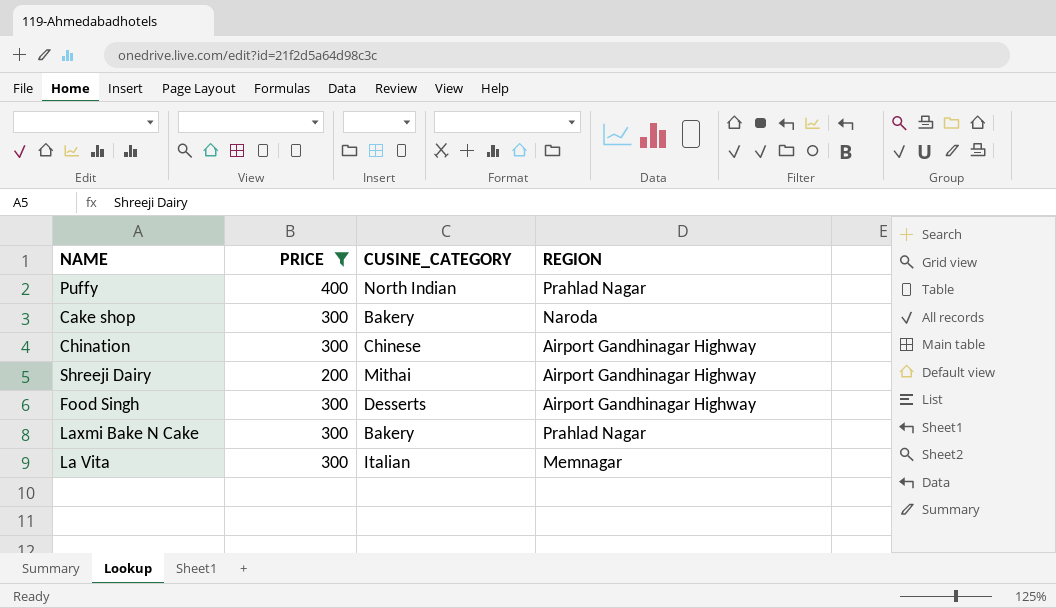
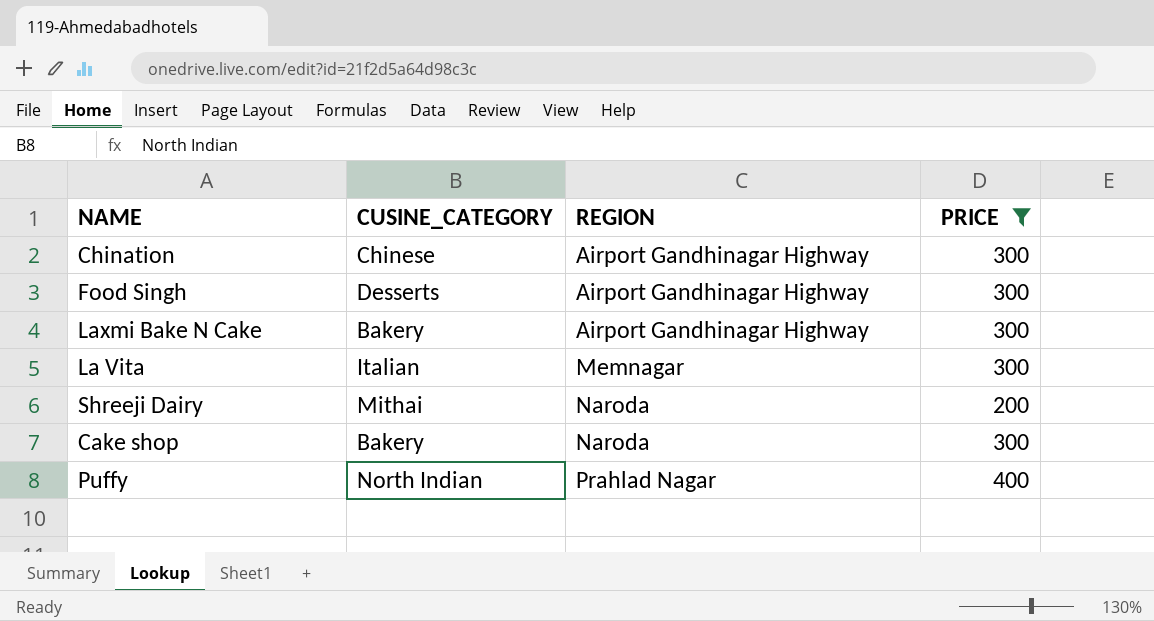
row order: none -> REGION ascending
column PRICE | position: 2 -> 4
Laxmi Bake N Cake | REGION: Prahlad Nagar -> Airport Gandhinagar Highway
Shreeji Dairy | REGION: Airport Gandhinagar Highway -> Naroda

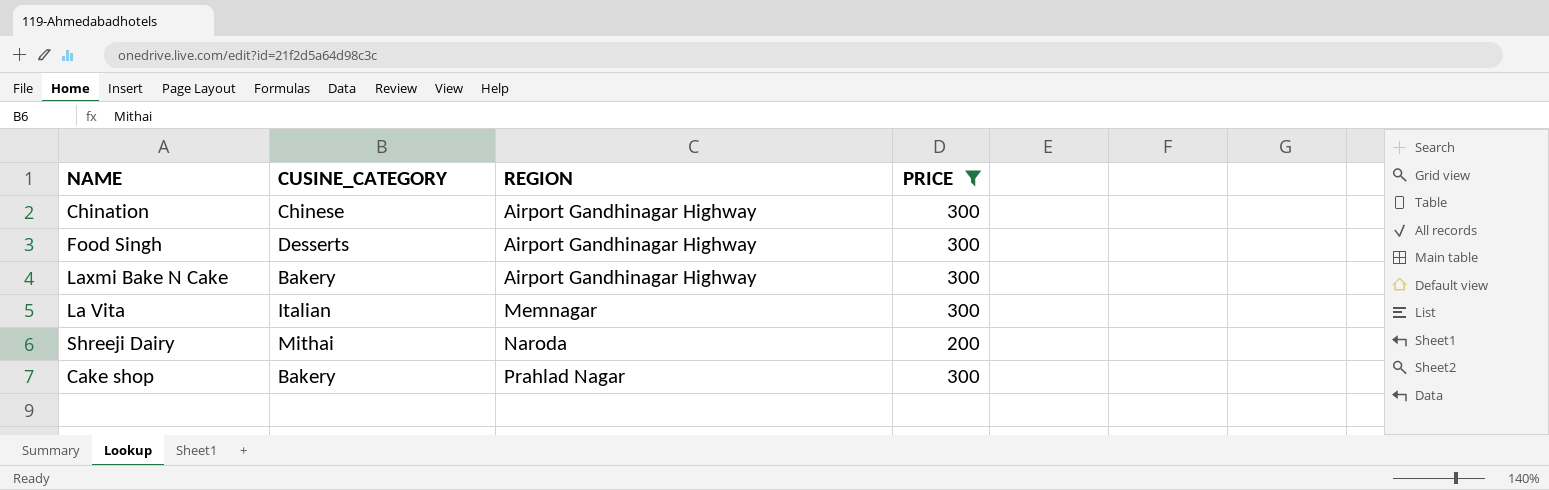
row Puffy: North Indian | Prahlad Nagar | 400 -> none
Cake shop | REGION: Naroda -> Prahlad Nagar

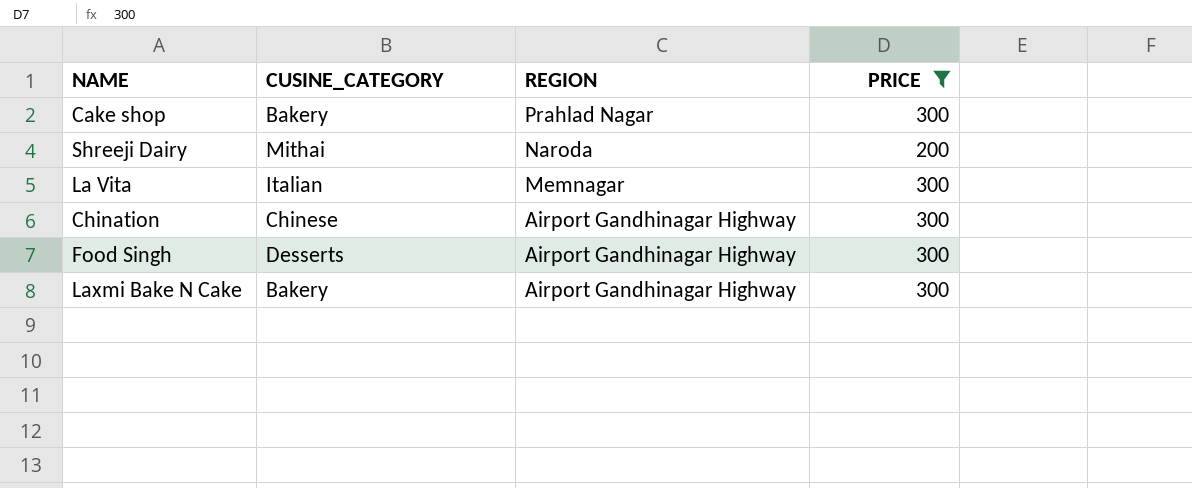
row order: REGION ascending -> REGION descending

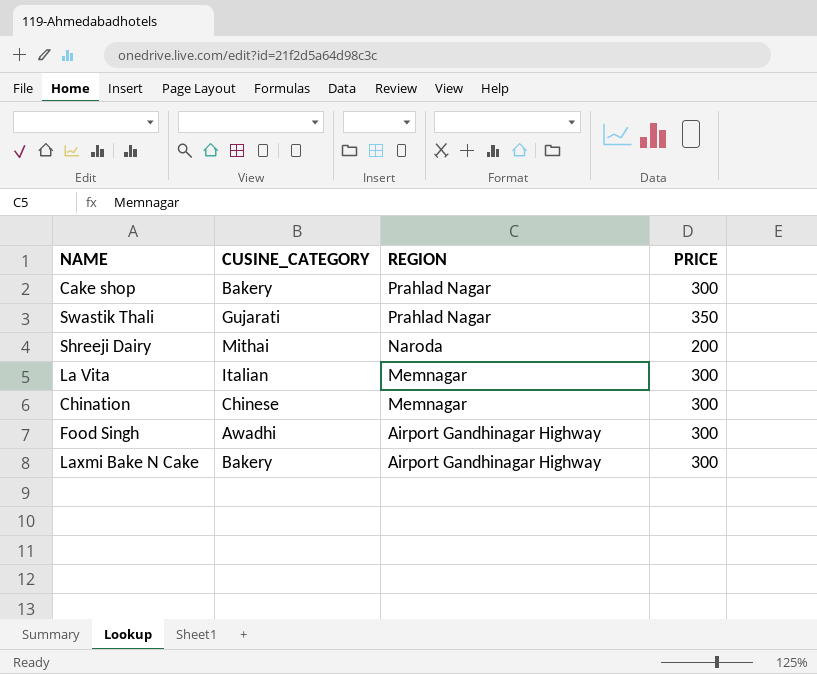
filter: PRICE != 350 -> none
Chination | REGION: Airport Gandhinagar Highway -> Memnagar
Food Singh | CUSINE_CATEGORY: Desserts -> Awadhi

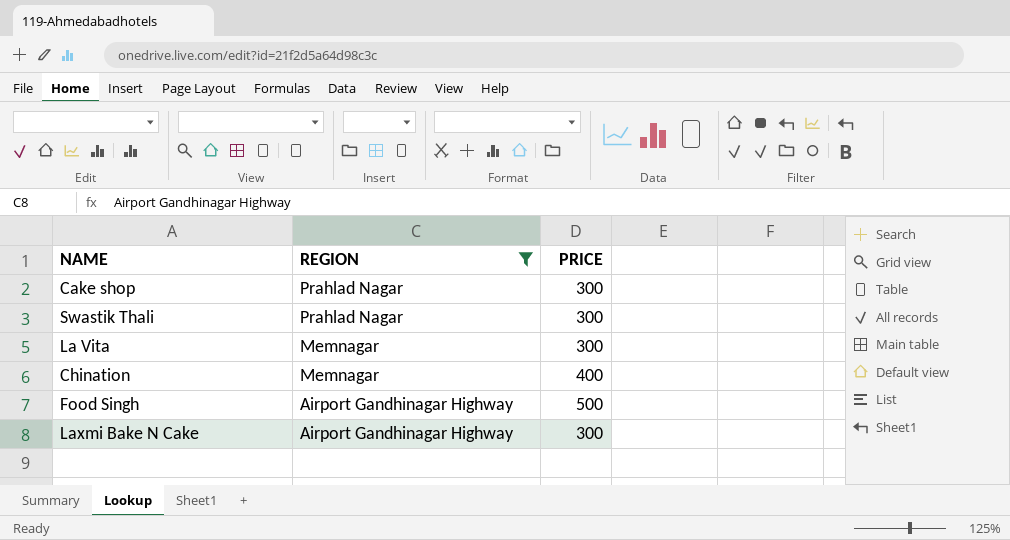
filter: none -> REGION != Naroda
column CUSINE_CATEGORY | position: 2 -> none
Swastik Thali | PRICE: 350 -> 300
Chination | PRICE: 300 -> 400
Food Singh | PRICE: 300 -> 500

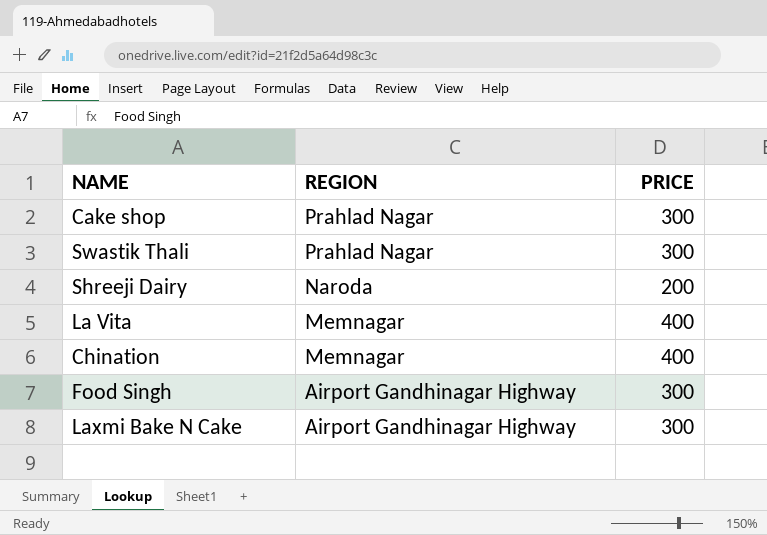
filter: REGION != Naroda -> none
La Vita | PRICE: 300 -> 400
Food Singh | PRICE: 500 -> 300

